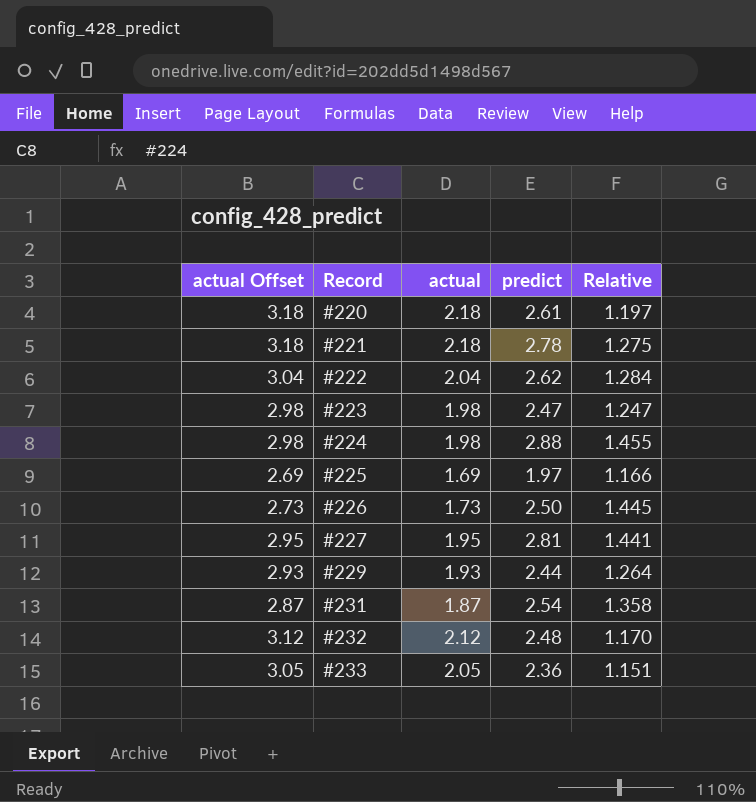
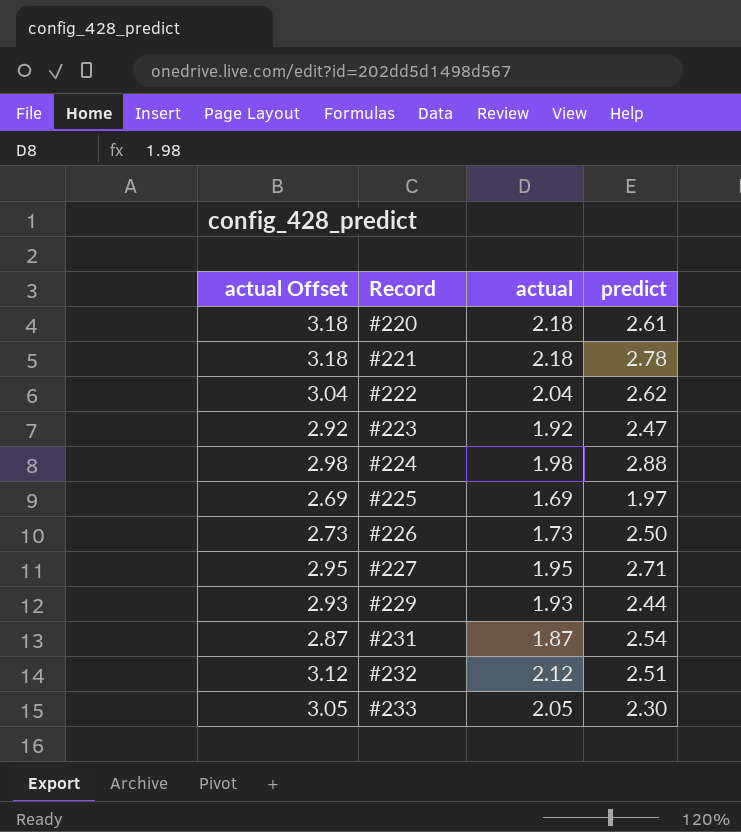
column Relative | formula: [predict] / [actual] -> none
#223 | actual Offset: 2.98 -> 2.92
#223 | actual: 1.98 -> 1.92
#227 | predict: 2.81 -> 2.71
#232 | predict: 2.48 -> 2.51
#233 | predict: 2.36 -> 2.30

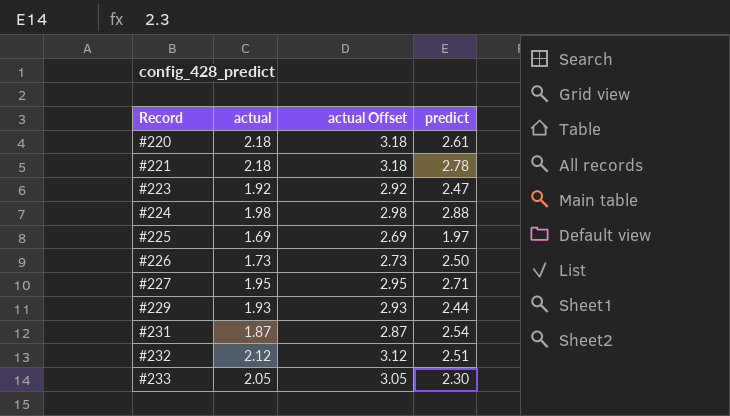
column actual Offset | position: 1 -> 3
row #222: 3.04 | 2.04 | 2.62 -> none

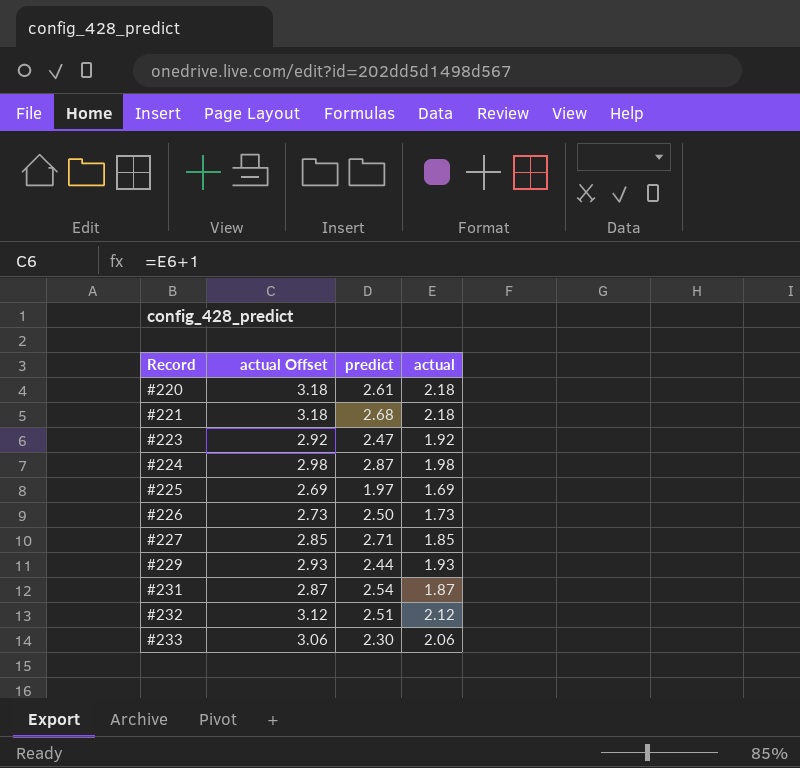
column actual | position: 2 -> 4
#221 | predict: 2.78 -> 2.68
#224 | predict: 2.88 -> 2.87
#227 | actual Offset: 2.95 -> 2.85
#227 | actual: 1.95 -> 1.85
#233 | actual Offset: 3.05 -> 3.06
#233 | actual: 2.05 -> 2.06

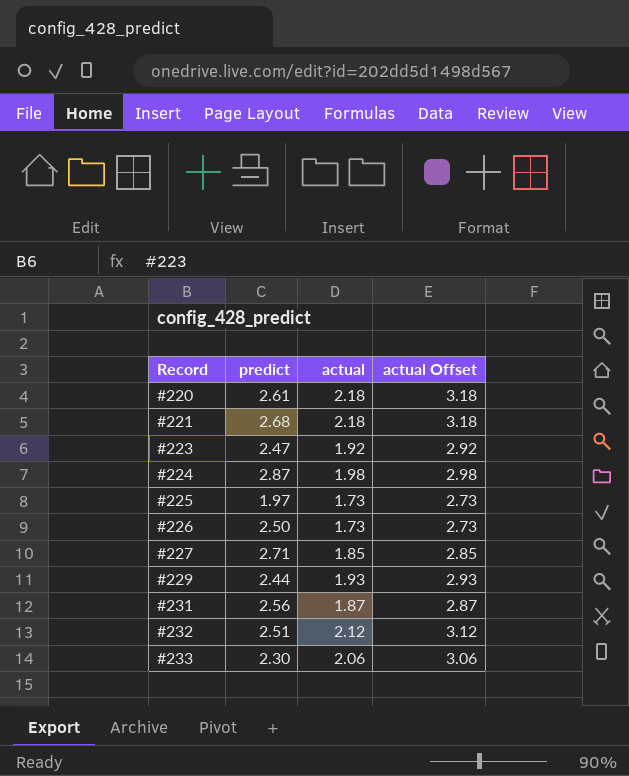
column actual Offset | position: 2 -> 4
#225 | actual: 1.69 -> 1.73
#225 | actual Offset: 2.69 -> 2.73
#231 | predict: 2.54 -> 2.56

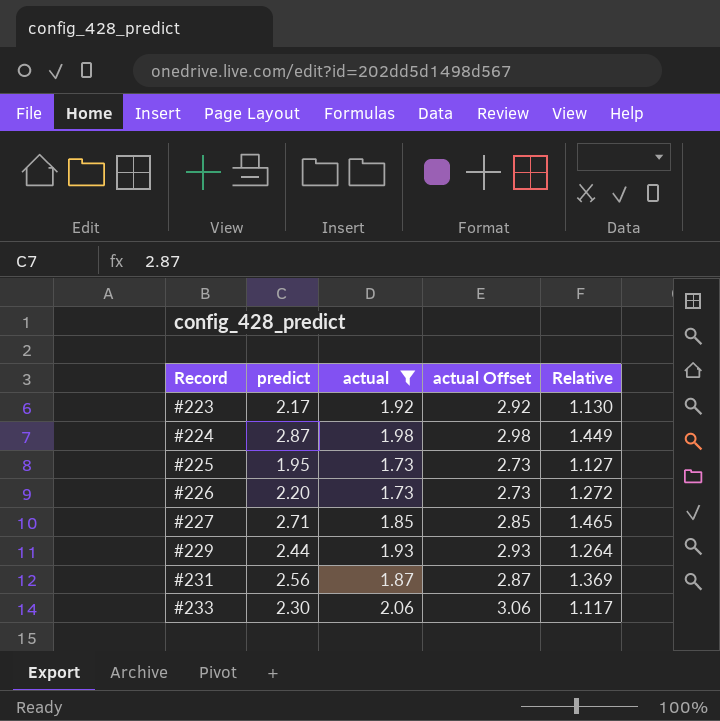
filter: none -> actual <= 2.06
column Relative | formula: none -> [predict] / [actual]
#223 | predict: 2.47 -> 2.17
#225 | predict: 1.97 -> 1.95
#226 | predict: 2.50 -> 2.20

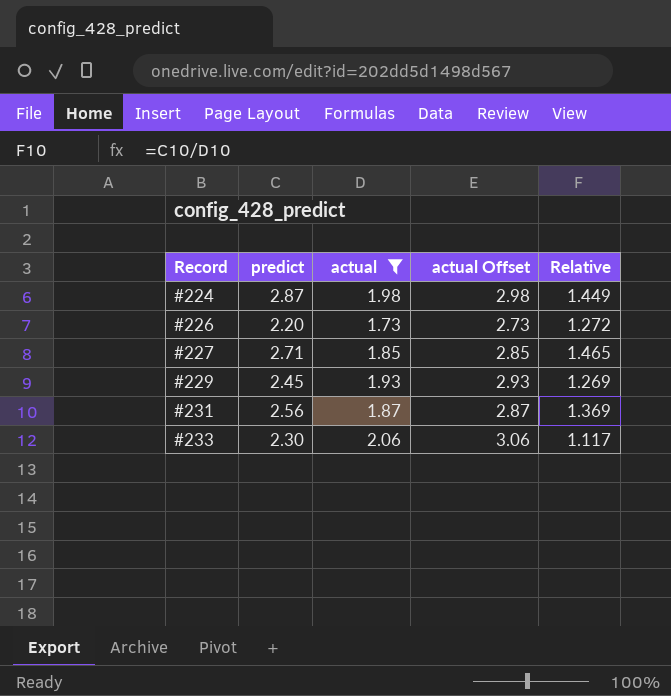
row #223: 2.17 | 1.92 | 2.92 | 1.130 -> none
row #225: 1.95 | 1.73 | 2.73 | 1.127 -> none
#229 | predict: 2.44 -> 2.45
#229 | Relative: 1.264 -> 1.269

